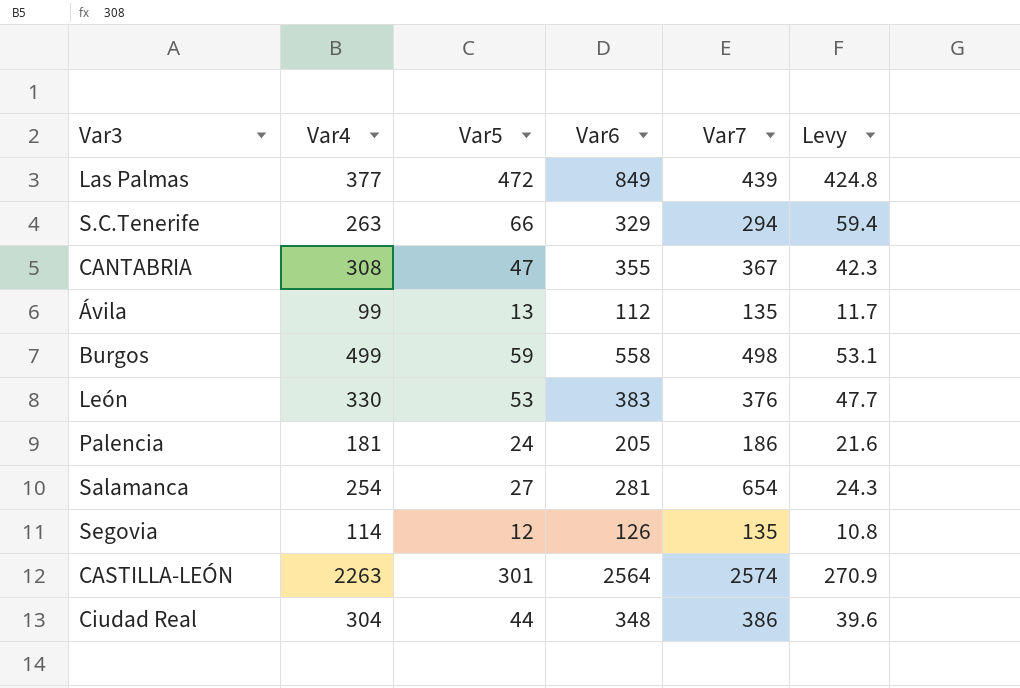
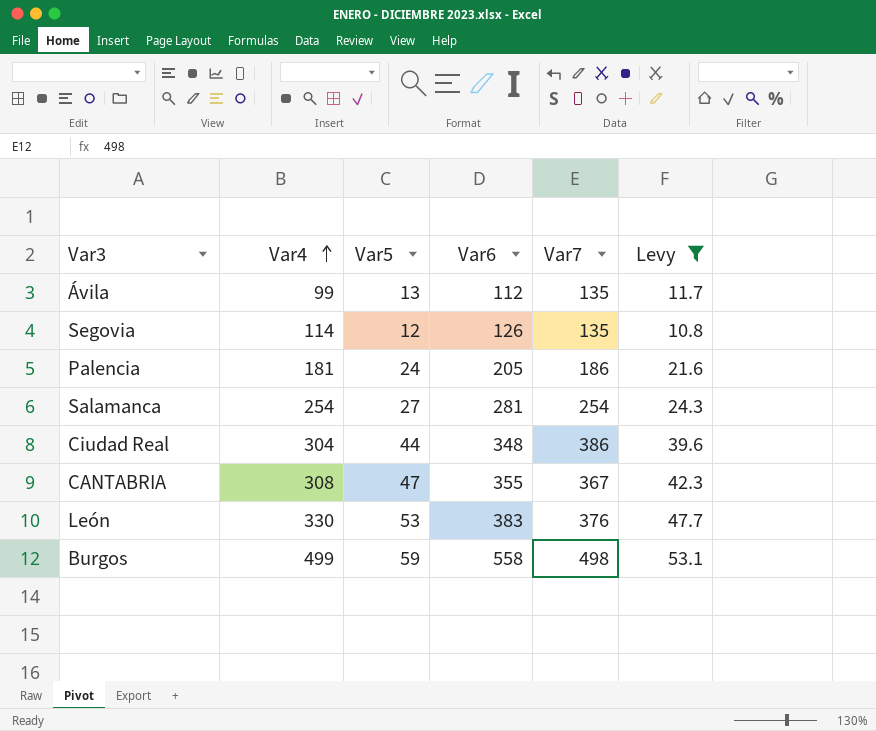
filter: none -> Levy <= 53.1
row order: none -> Var4 ascending
Salamanca | Var7: 654 -> 254

